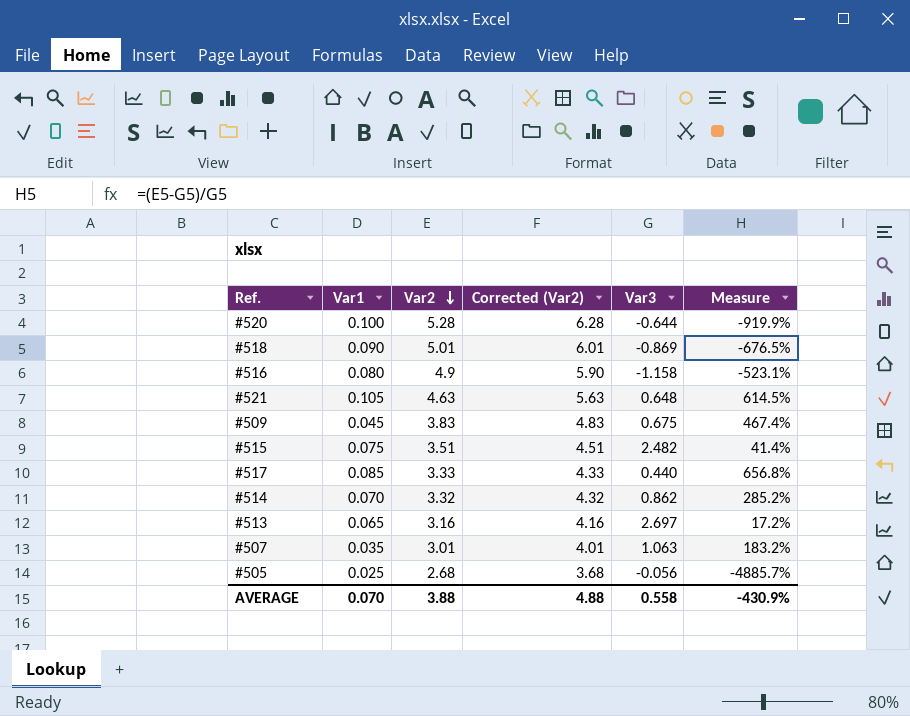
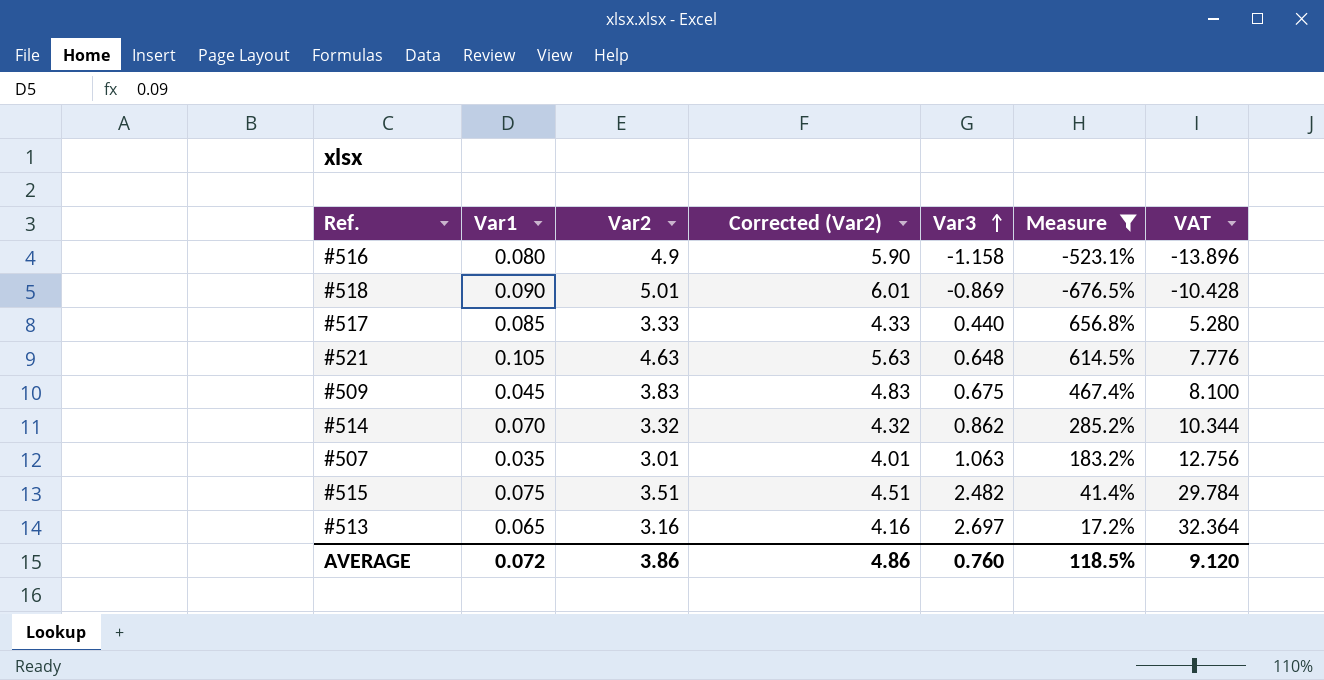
filter: none -> Measure >= -676.5%
row order: Var2 descending -> Var3 ascending
column VAT | formula: none -> [Var3] * 12
AVERAGE | Var1: 0.070 -> 0.072
AVERAGE | Var2: 3.88 -> 3.86
AVERAGE | Corrected (Var2): 4.88 -> 4.86
AVERAGE | Var3: 0.558 -> 0.760
AVERAGE | Measure: -430.9% -> 118.5%

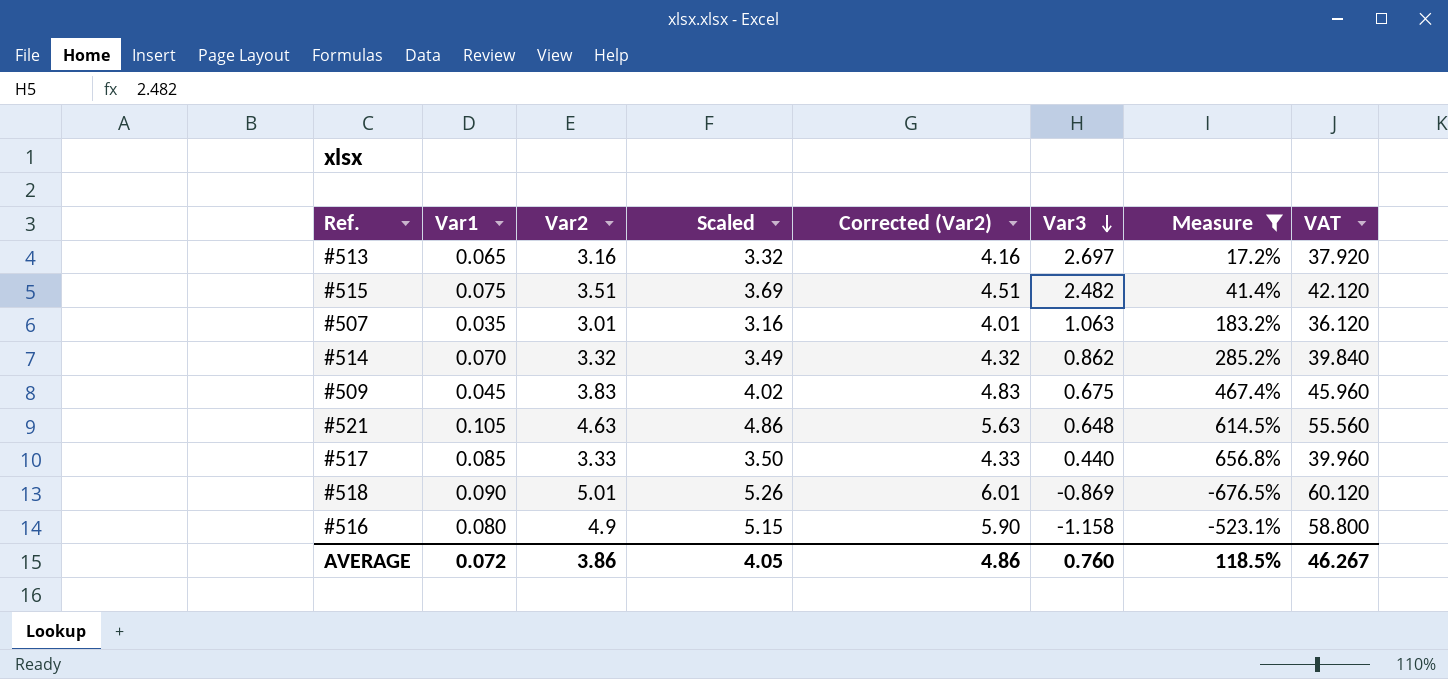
row order: Var3 ascending -> Var3 descending
column Scaled | formula: none -> [Var2] * 1.05
column VAT | formula: [Var3] * 12 -> [Var2] * 12
AVERAGE | VAT: 9.120 -> 46.267

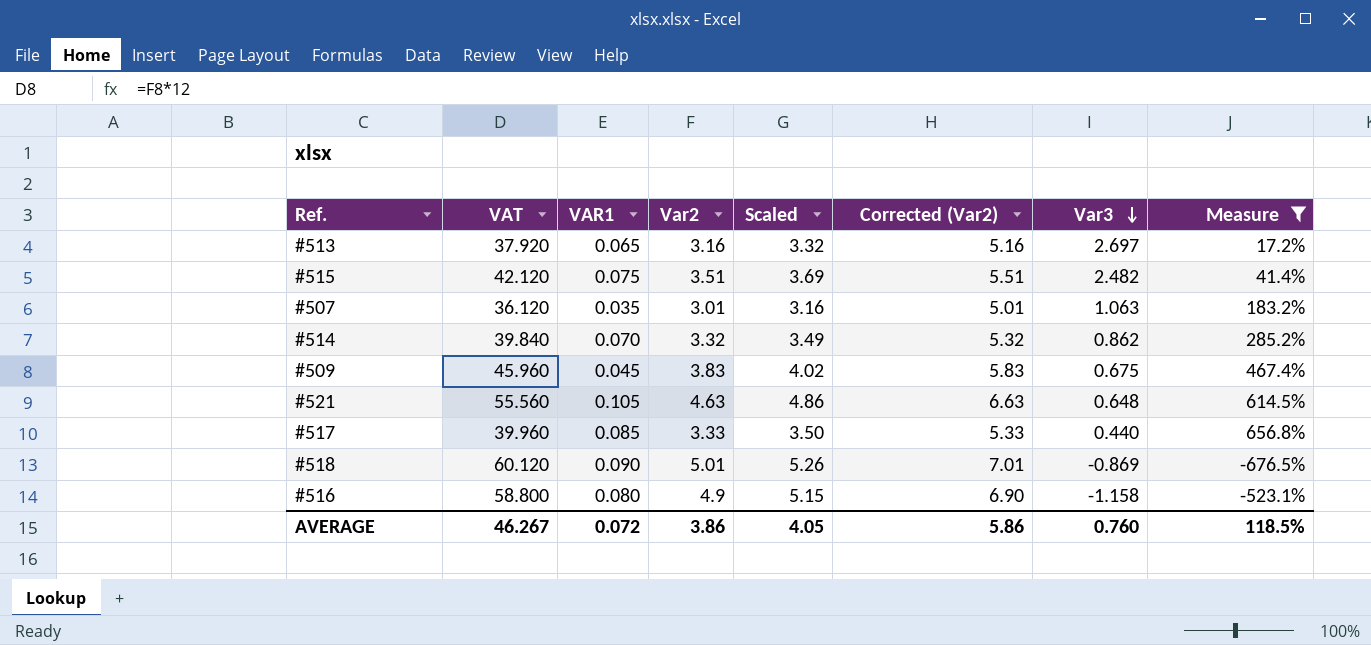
column VAT | position: 8 -> 2
column name: Var1 -> VAR1
column Corrected (Var2) | formula: [Var2] + 1 -> [Var2] + 2
AVERAGE | Corrected (Var2): 4.86 -> 5.86

